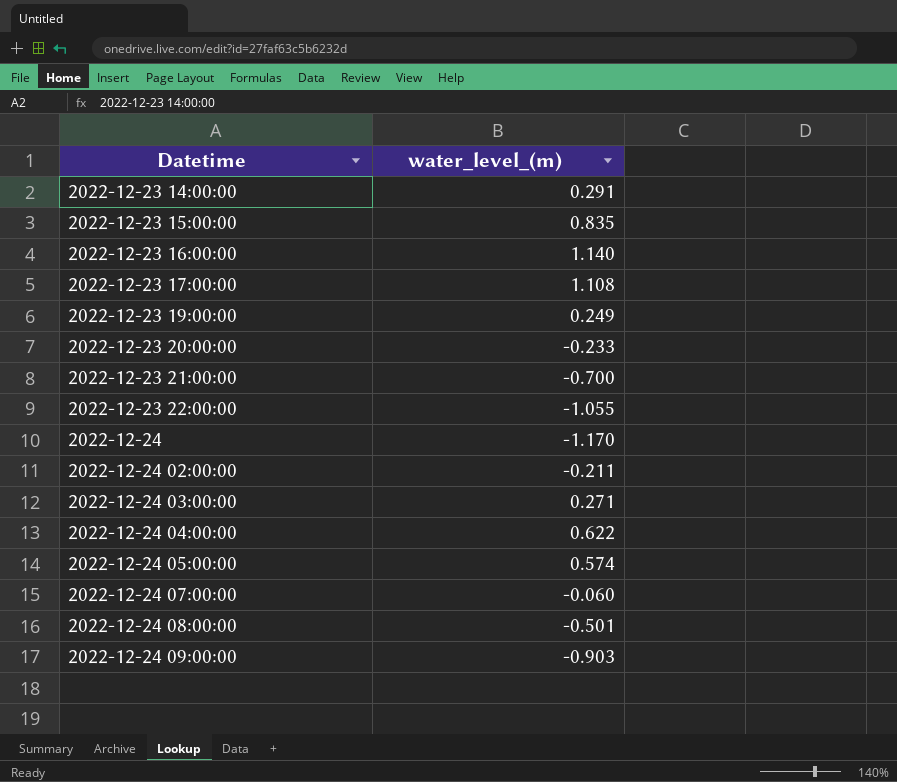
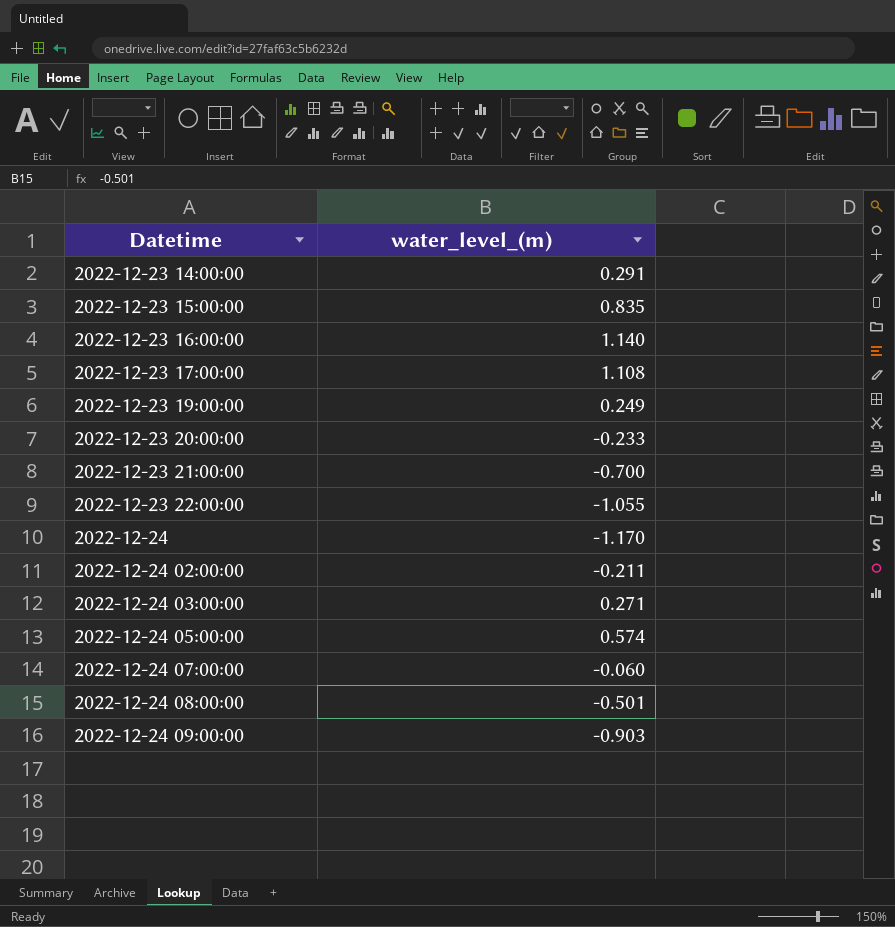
row 2022-12-24 04:00:00: 0.622 -> none

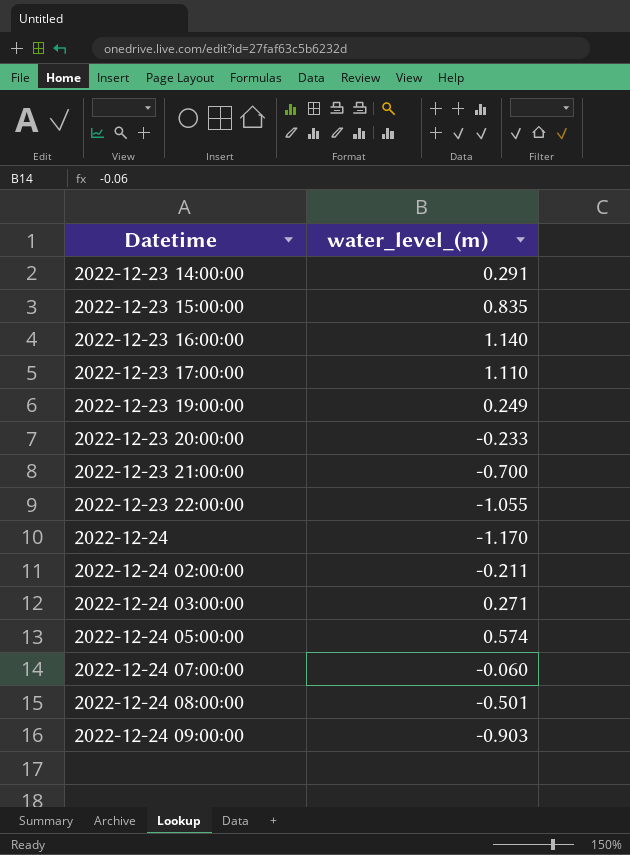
2022-12-23 17:00:00 | water_level_(m): 1.108 -> 1.110

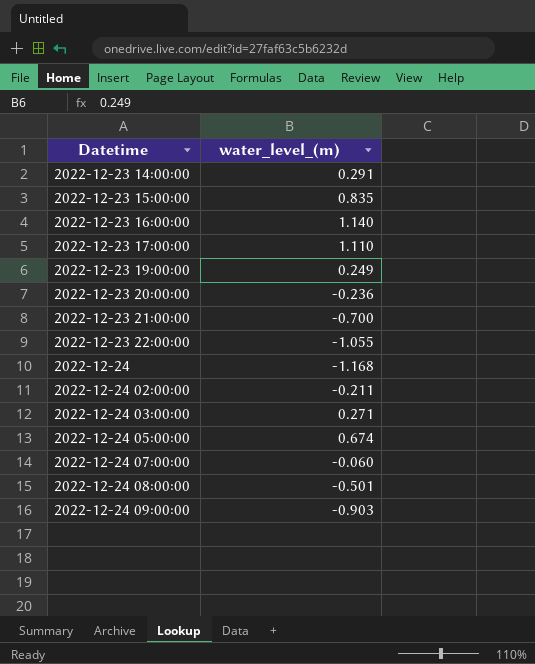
2022-12-23 20:00:00 | water_level_(m): -0.233 -> -0.236
2022-12-24 | water_level_(m): -1.170 -> -1.168
2022-12-24 05:00:00 | water_level_(m): 0.574 -> 0.674

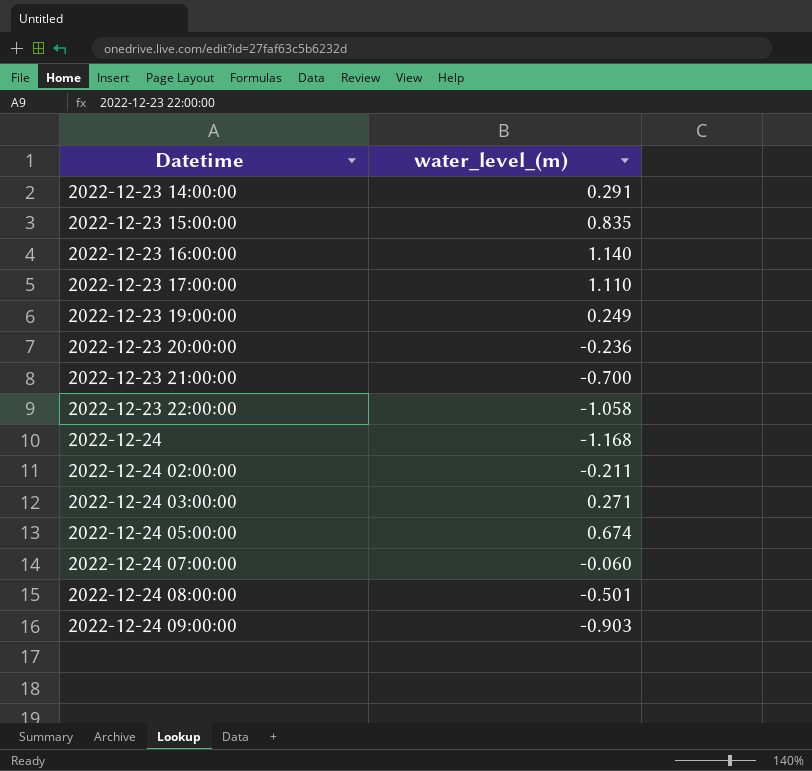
2022-12-23 22:00:00 | water_level_(m): -1.055 -> -1.058

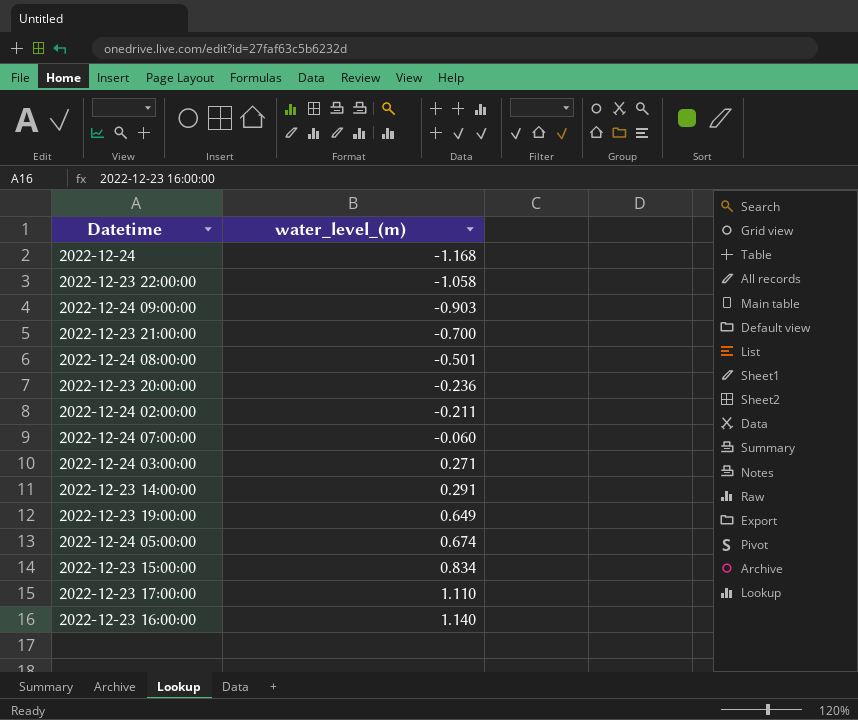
row order: Datetime ascending -> water_level_(m) ascending
2022-12-23 19:00:00 | water_level_(m): 0.249 -> 0.649
2022-12-23 15:00:00 | water_level_(m): 0.835 -> 0.834

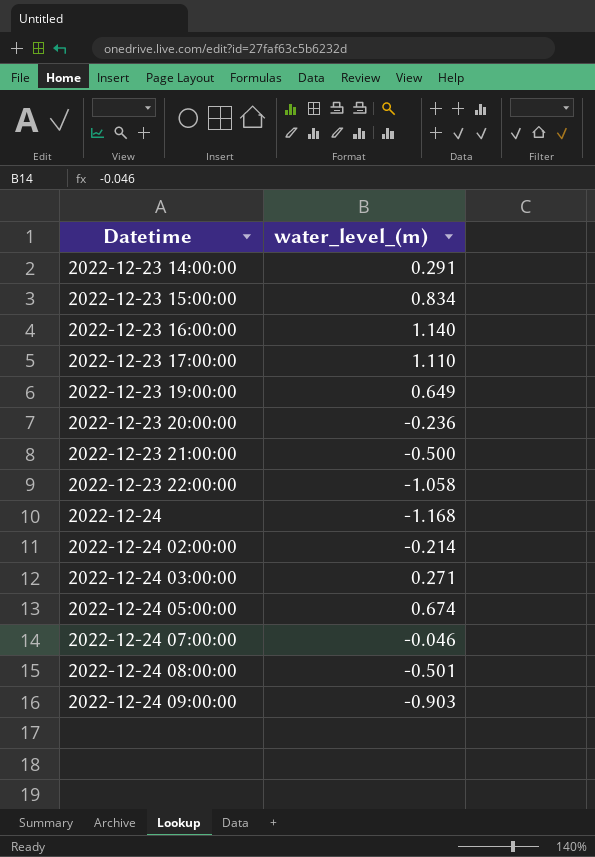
row order: water_level_(m) ascending -> Datetime ascending
2022-12-23 21:00:00 | water_level_(m): -0.700 -> -0.500
2022-12-24 02:00:00 | water_level_(m): -0.211 -> -0.214
2022-12-24 07:00:00 | water_level_(m): -0.060 -> -0.046

